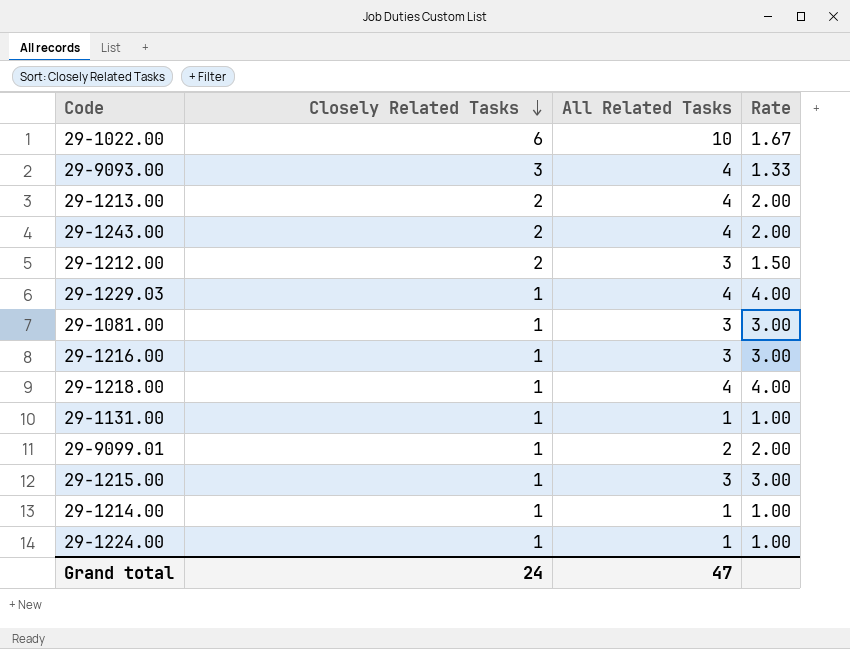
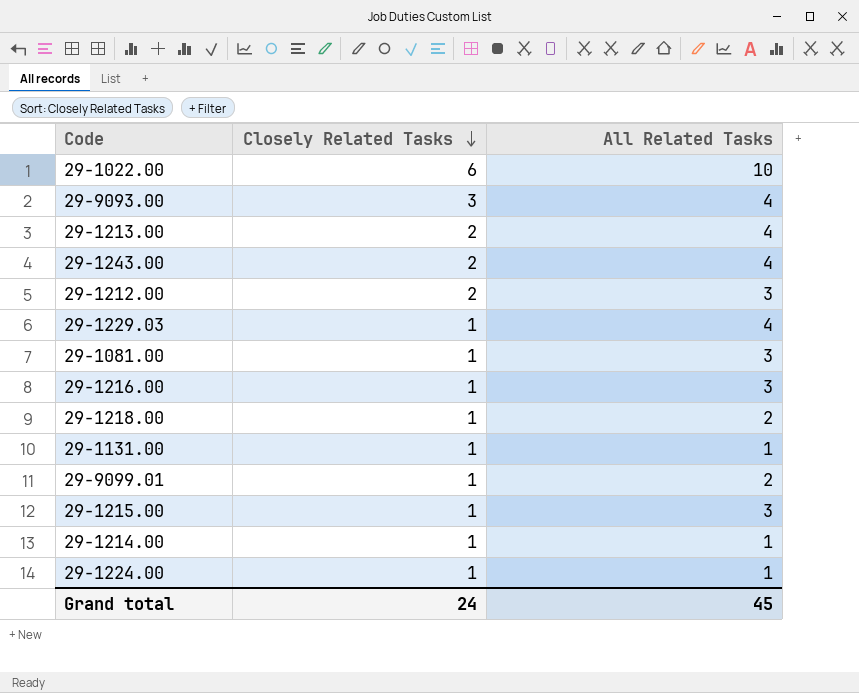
column Rate | formula: [All Related Tasks] / [Closely Related Tasks] -> none
29-1218.00 | All Related Tasks: 4 -> 2
Grand total | All Related Tasks: 47 -> 45

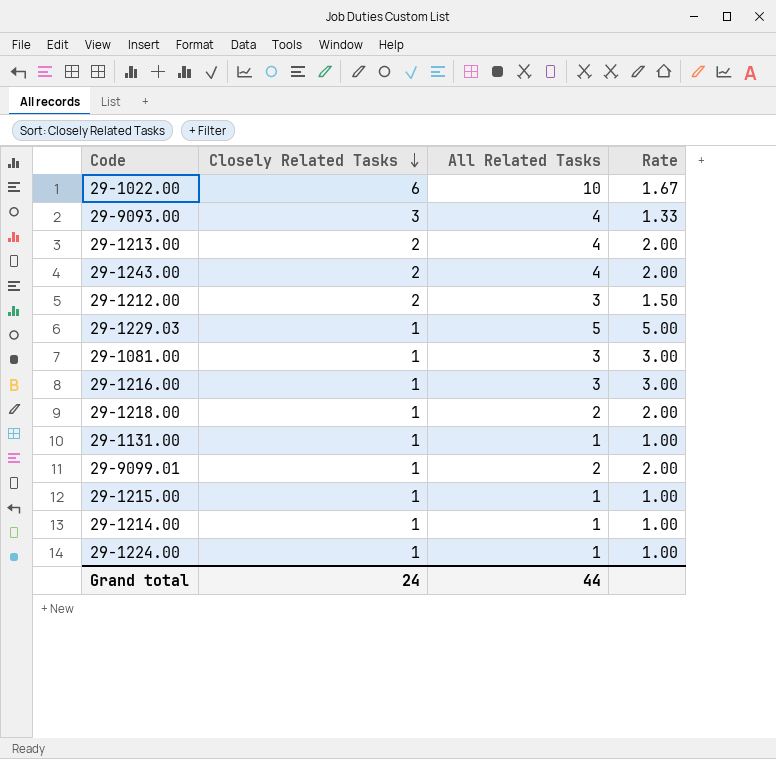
column Rate | formula: none -> [All Related Tasks] / [Closely Related Tasks]
29-1229.03 | All Related Tasks: 4 -> 5
29-1215.00 | All Related Tasks: 3 -> 1
Grand total | All Related Tasks: 45 -> 44

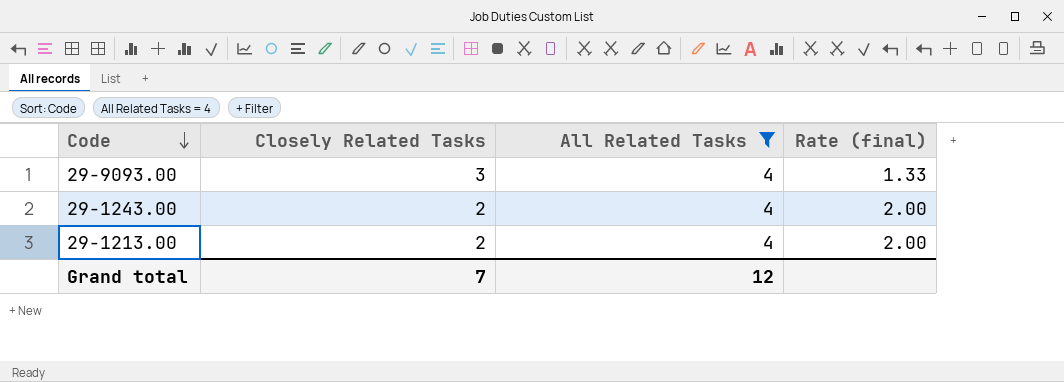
filter: none -> All Related Tasks = 4
row order: Closely Related Tasks descending -> Code descending
column name: Rate -> Rate (final)
Grand total | Closely Related Tasks: 24 -> 7
Grand total | All Related Tasks: 44 -> 12

